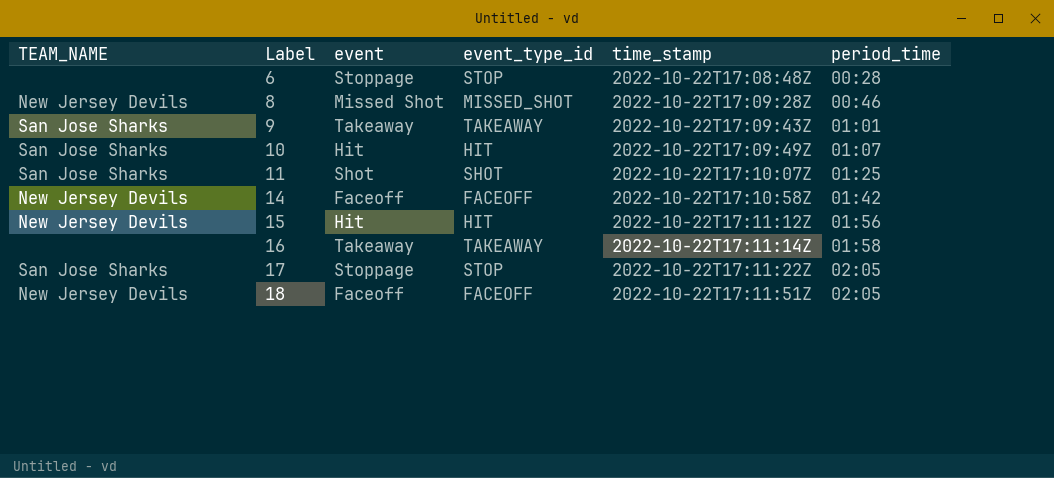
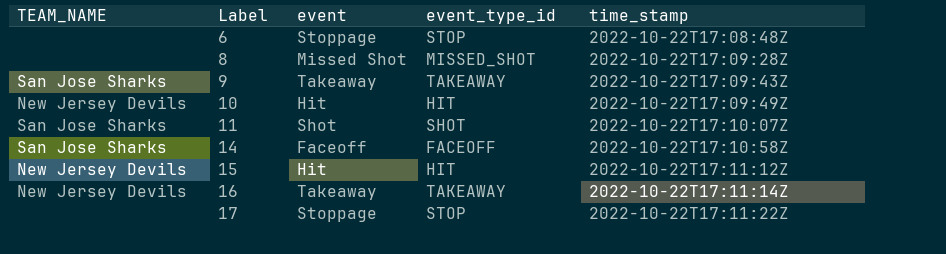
column period_time | position: 6 -> none
row 18: New Jersey Devils | Faceoff | FACEOFF | 2022-10-22T17:11:51Z | 02:05 -> none
8 | TEAM_NAME: New Jersey Devils -> none
10 | TEAM_NAME: San Jose Sharks -> New Jersey Devils
14 | TEAM_NAME: New Jersey Devils -> San Jose Sharks
16 | TEAM_NAME: none -> New Jersey Devils
17 | TEAM_NAME: San Jose Sharks -> none

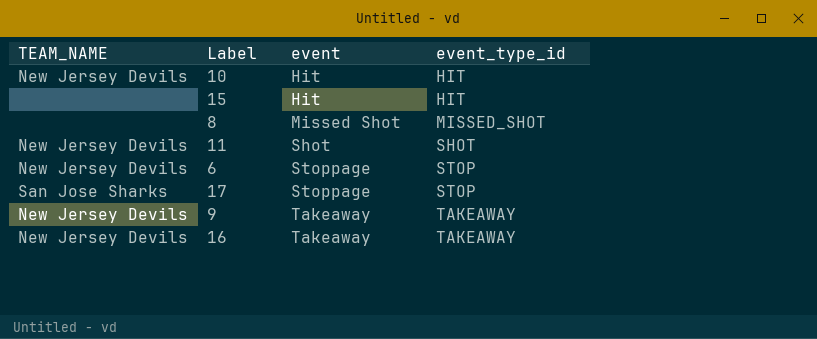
row order: Label ascending -> event ascending
column time_stamp | position: 5 -> none
row 14: San Jose Sharks | Faceoff | FACEOFF | 2022-10-22T17:10:58Z -> none
15 | TEAM_NAME: New Jersey Devils -> none
11 | TEAM_NAME: San Jose Sharks -> New Jersey Devils
6 | TEAM_NAME: none -> New Jersey Devils
17 | TEAM_NAME: none -> San Jose Sharks
9 | TEAM_NAME: San Jose Sharks -> New Jersey Devils

